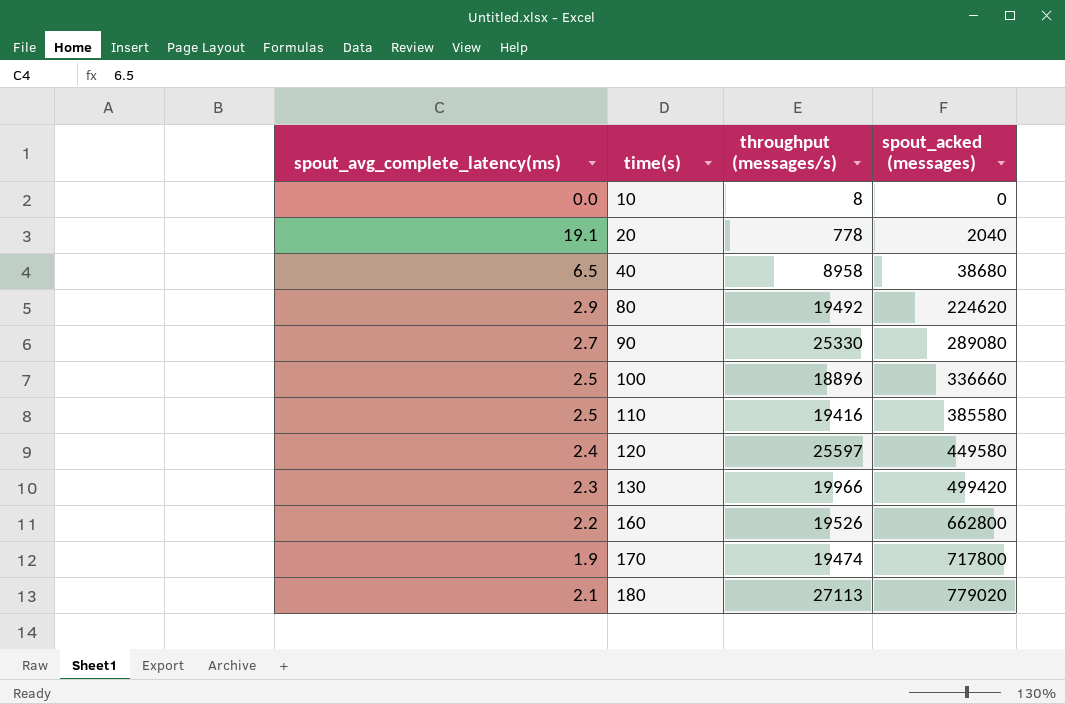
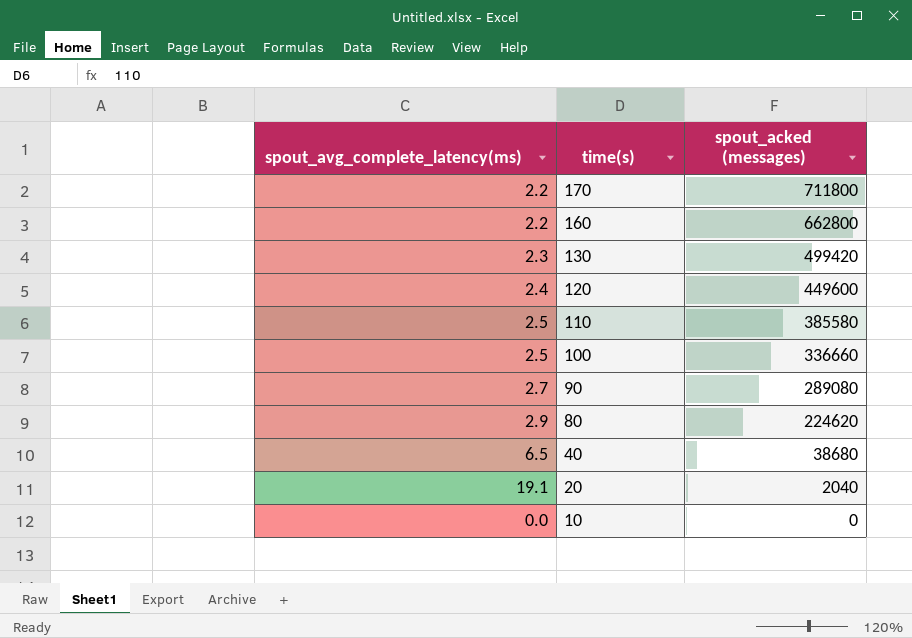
row order: time(s) ascending -> time(s) descending
column throughput (messages/s) | position: 3 -> none
row 180: 2.1 | 27113 | 779020 -> none
170 | spout_avg_complete_latency(ms): 1.9 -> 2.2
170 | spout_acked (messages): 717800 -> 711800
120 | spout_acked (messages): 449580 -> 449600

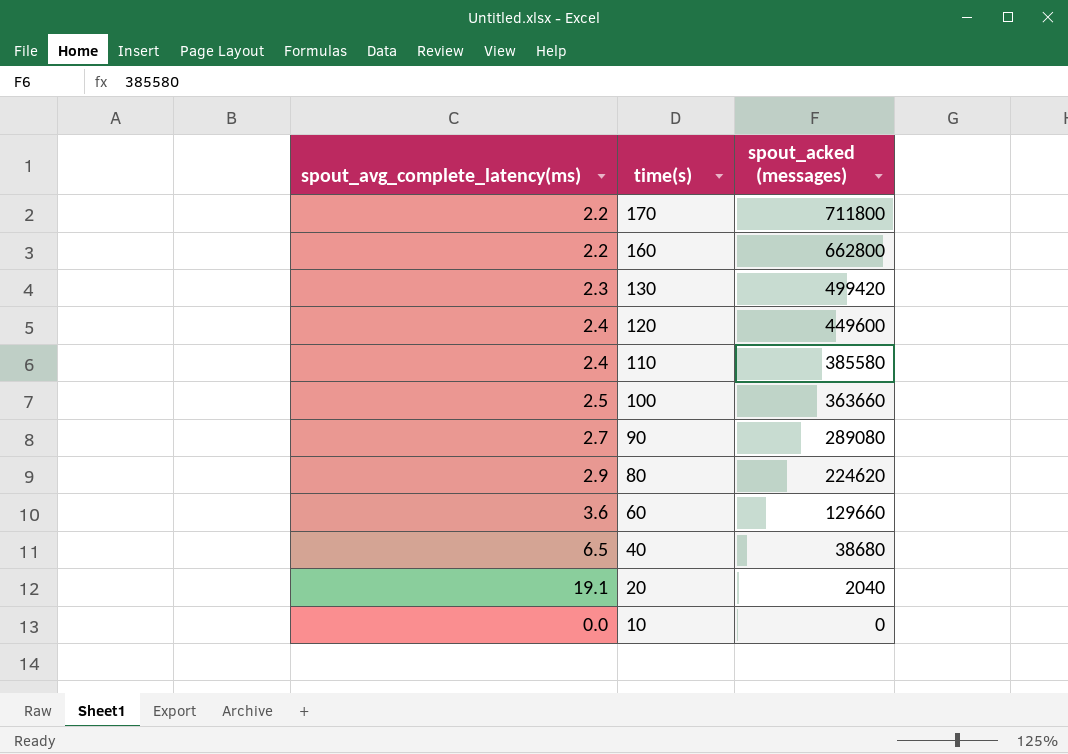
110 | spout_avg_complete_latency(ms): 2.5 -> 2.4
100 | spout_acked (messages): 336660 -> 363660
row 60: none -> 3.6 | 129660

